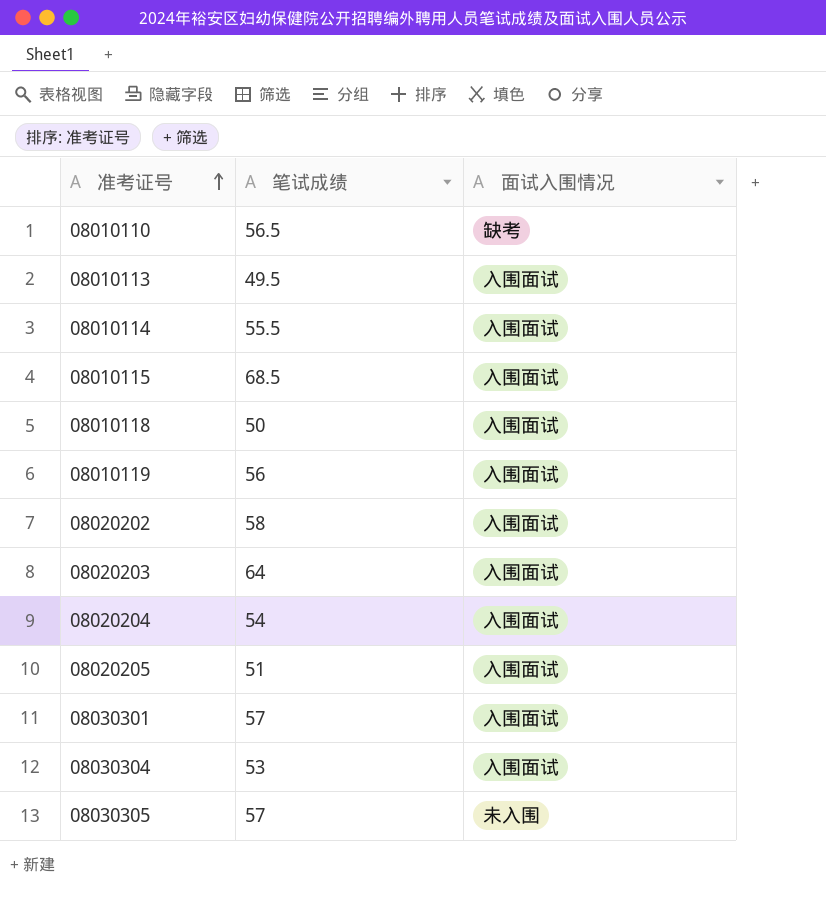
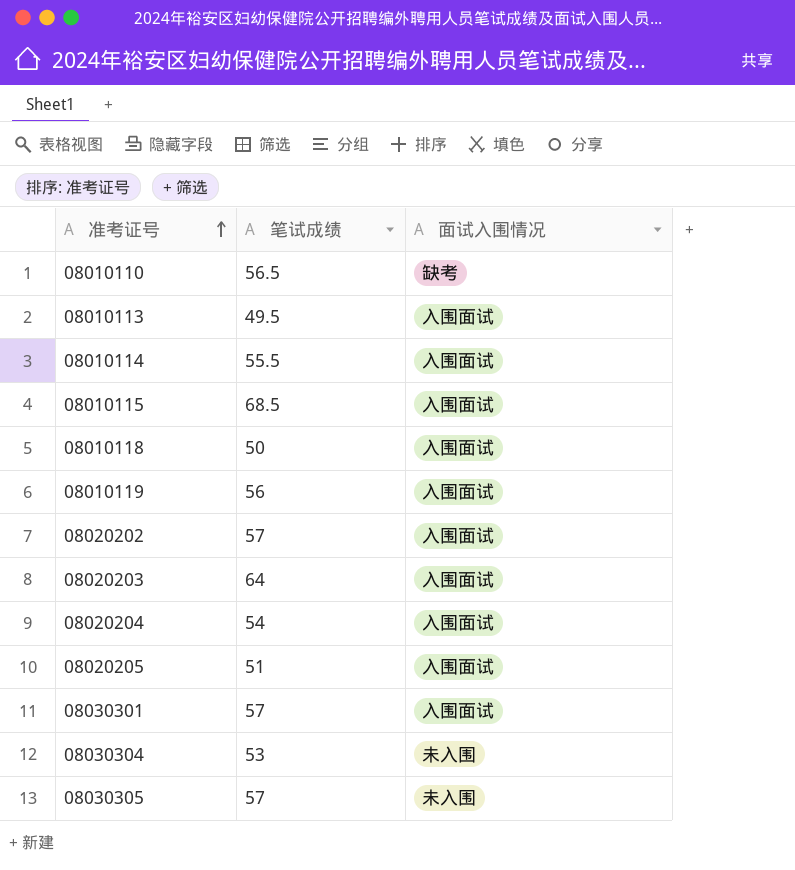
08020202 | 笔试成绩: 58 -> 57
08030304 | 面试入围情况: 入围面试 -> 未入围

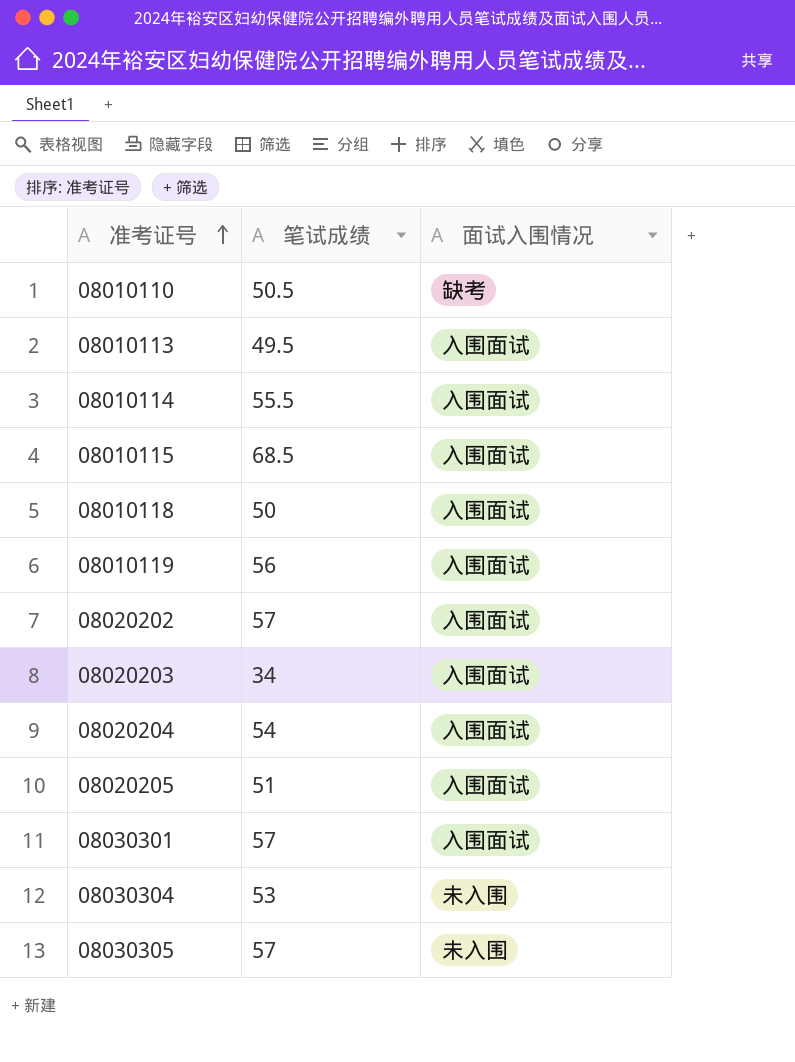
08010110 | 笔试成绩: 56.5 -> 50.5
08020203 | 笔试成绩: 64 -> 34

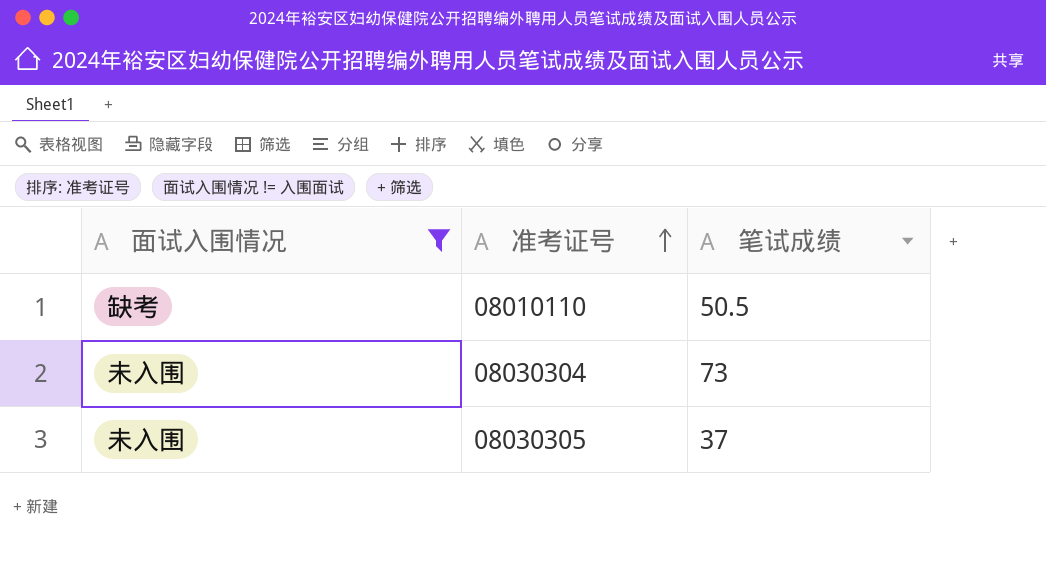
filter: none -> 面试入围情况 != 入围面试
column 面试入围情况 | position: 3 -> 1
08030304 | 笔试成绩: 53 -> 73
08030305 | 笔试成绩: 57 -> 37

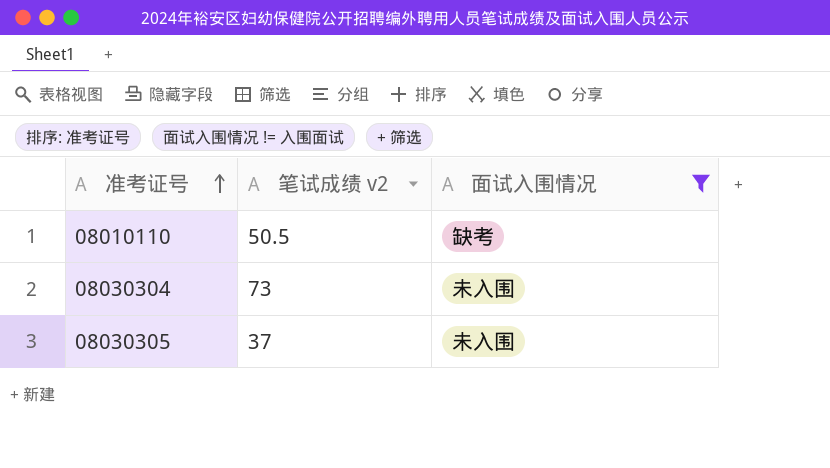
column name: 笔试成绩 -> 笔试成绩 v2
column 面试入围情况 | position: 1 -> 3

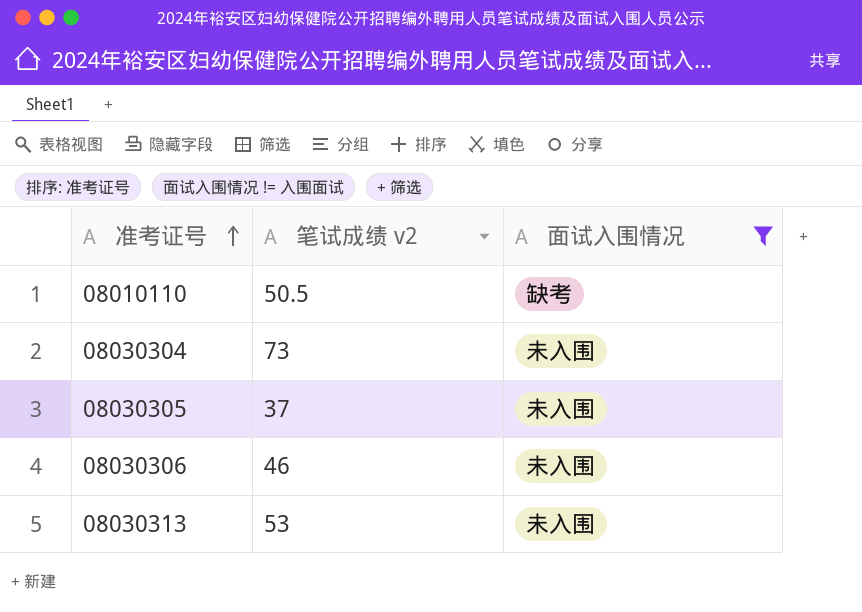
row 08030306: none -> 46 | 未入围
row 08030313: none -> 53 | 未入围

